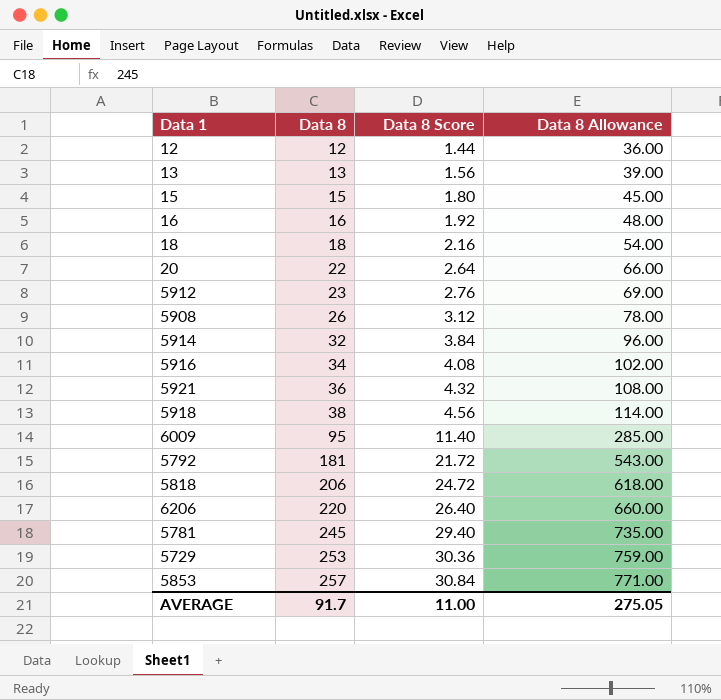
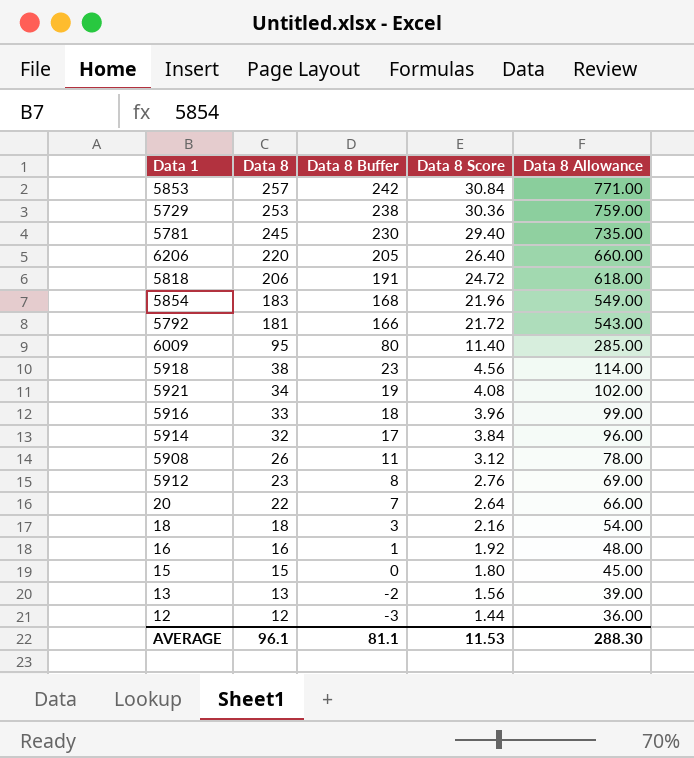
row order: Data 8 ascending -> Data 8 descending
column Data 8 Buffer | formula: none -> [Data 8] - 15
row 5854: none -> 183 | 168 | 21.96 | 549.00
5921 | Data 8: 36 -> 34
5921 | Data 8 Score: 4.32 -> 4.08
5921 | Data 8 Allowance: 108.00 -> 102.00
5916 | Data 8: 34 -> 33
5916 | Data 8 Score: 4.08 -> 3.96
5916 | Data 8 Allowance: 102.00 -> 99.00
AVERAGE | Data 8: 91.7 -> 96.1
AVERAGE | Data 8 Score: 11.00 -> 11.53
AVERAGE | Data 8 Allowance: 275.05 -> 288.30

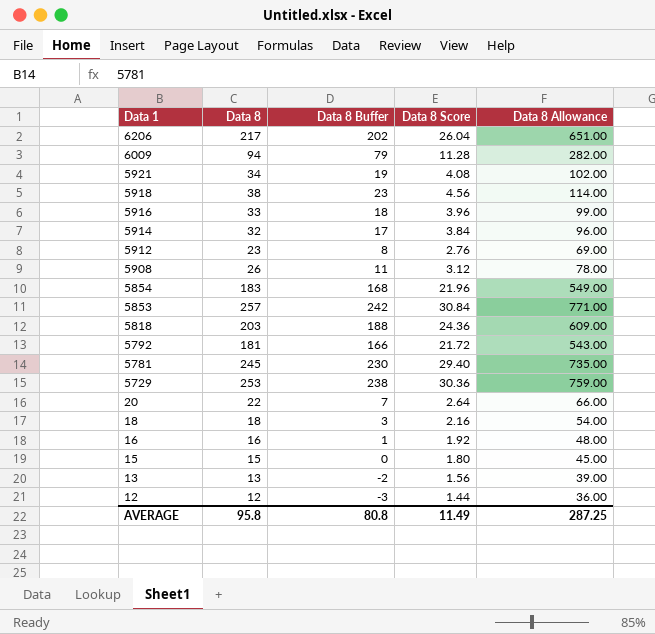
row order: Data 8 descending -> Data 1 descending
6206 | Data 8: 220 -> 217
6206 | Data 8 Buffer: 205 -> 202
6206 | Data 8 Score: 26.40 -> 26.04
6206 | Data 8 Allowance: 660.00 -> 651.00
6009 | Data 8: 95 -> 94
6009 | Data 8 Buffer: 80 -> 79
6009 | Data 8 Score: 11.40 -> 11.28
6009 | Data 8 Allowance: 285.00 -> 282.00
5818 | Data 8: 206 -> 203
5818 | Data 8 Buffer: 191 -> 188
5818 | Data 8 Score: 24.72 -> 24.36
5818 | Data 8 Allowance: 618.00 -> 609.00
AVERAGE | Data 8: 96.1 -> 95.8
AVERAGE | Data 8 Buffer: 81.1 -> 80.8
AVERAGE | Data 8 Score: 11.53 -> 11.49
AVERAGE | Data 8 Allowance: 288.30 -> 287.25

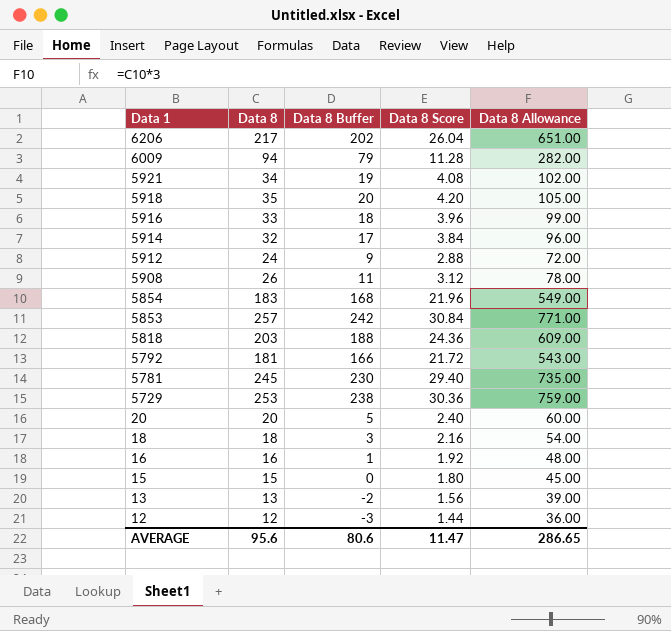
5918 | Data 8: 38 -> 35
5918 | Data 8 Buffer: 23 -> 20
5918 | Data 8 Score: 4.56 -> 4.20
5918 | Data 8 Allowance: 114.00 -> 105.00
5912 | Data 8: 23 -> 24
5912 | Data 8 Buffer: 8 -> 9
5912 | Data 8 Score: 2.76 -> 2.88
5912 | Data 8 Allowance: 69.00 -> 72.00
20 | Data 8: 22 -> 20
20 | Data 8 Buffer: 7 -> 5
20 | Data 8 Score: 2.64 -> 2.40
20 | Data 8 Allowance: 66.00 -> 60.00
AVERAGE | Data 8: 95.8 -> 95.6
AVERAGE | Data 8 Buffer: 80.8 -> 80.6
AVERAGE | Data 8 Score: 11.49 -> 11.47
AVERAGE | Data 8 Allowance: 287.25 -> 286.65

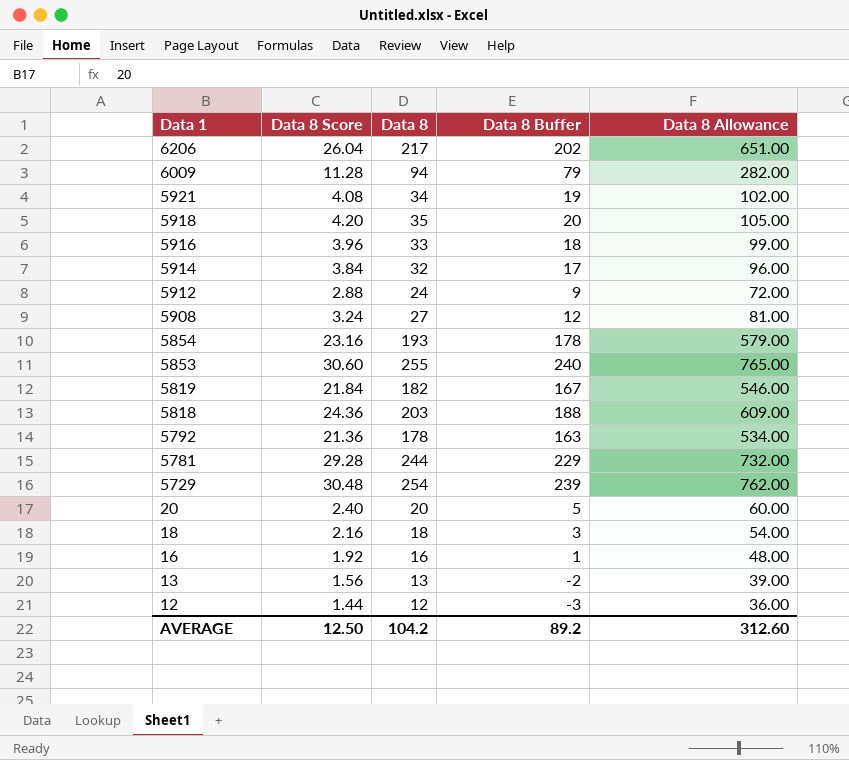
column Data 8 Score | position: 4 -> 2
row 15: 15 | 0 | 1.80 | 45.00 -> none
5908 | Data 8 Score: 3.12 -> 3.24
5908 | Data 8: 26 -> 27
5908 | Data 8 Buffer: 11 -> 12
5908 | Data 8 Allowance: 78.00 -> 81.00
5854 | Data 8 Score: 21.96 -> 23.16
5854 | Data 8: 183 -> 193
5854 | Data 8 Buffer: 168 -> 178
5854 | Data 8 Allowance: 549.00 -> 579.00
5853 | Data 8 Score: 30.84 -> 30.60
5853 | Data 8: 257 -> 255
5853 | Data 8 Buffer: 242 -> 240
5853 | Data 8 Allowance: 771.00 -> 765.00
row 5819: none -> 21.84 | 182 | 167 | 546.00
5792 | Data 8 Score: 21.72 -> 21.36
5792 | Data 8: 181 -> 178
5792 | Data 8 Buffer: 166 -> 163
5792 | Data 8 Allowance: 543.00 -> 534.00
5781 | Data 8 Score: 29.40 -> 29.28
5781 | Data 8: 245 -> 244
5781 | Data 8 Buffer: 230 -> 229
5781 | Data 8 Allowance: 735.00 -> 732.00
5729 | Data 8 Score: 30.36 -> 30.48
5729 | Data 8: 253 -> 254
5729 | Data 8 Buffer: 238 -> 239
5729 | Data 8 Allowance: 759.00 -> 762.00
AVERAGE | Data 8 Score: 11.47 -> 12.50
AVERAGE | Data 8: 95.6 -> 104.2
AVERAGE | Data 8 Buffer: 80.6 -> 89.2
AVERAGE | Data 8 Allowance: 286.65 -> 312.60

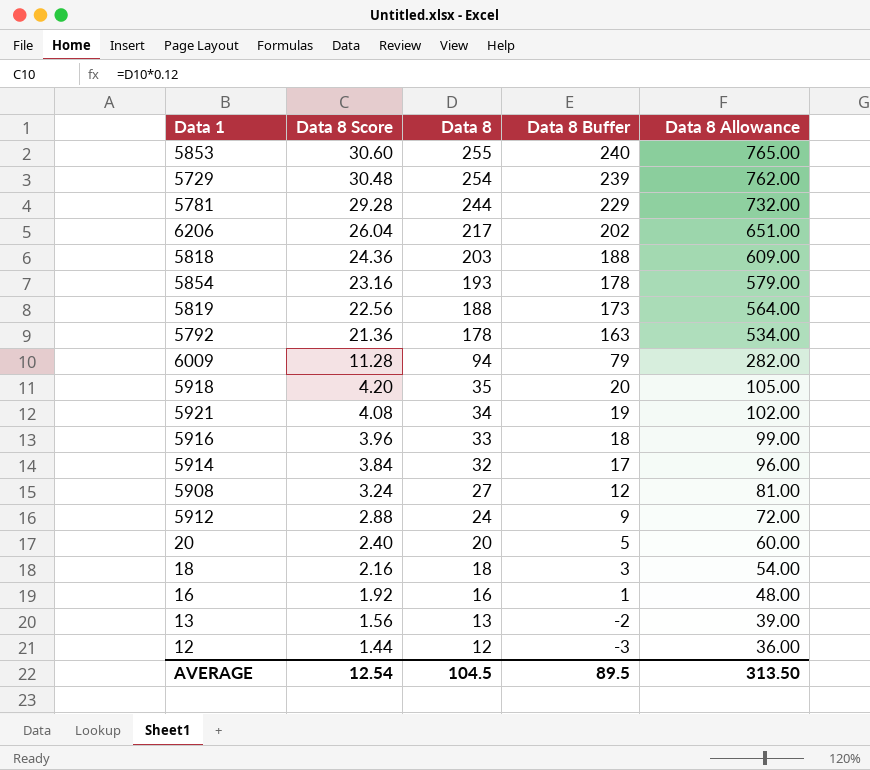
row order: Data 1 descending -> Data 8 Score descending
5819 | Data 8 Score: 21.84 -> 22.56
5819 | Data 8: 182 -> 188
5819 | Data 8 Buffer: 167 -> 173
5819 | Data 8 Allowance: 546.00 -> 564.00
AVERAGE | Data 8 Score: 12.50 -> 12.54
AVERAGE | Data 8: 104.2 -> 104.5
AVERAGE | Data 8 Buffer: 89.2 -> 89.5
AVERAGE | Data 8 Allowance: 312.60 -> 313.50

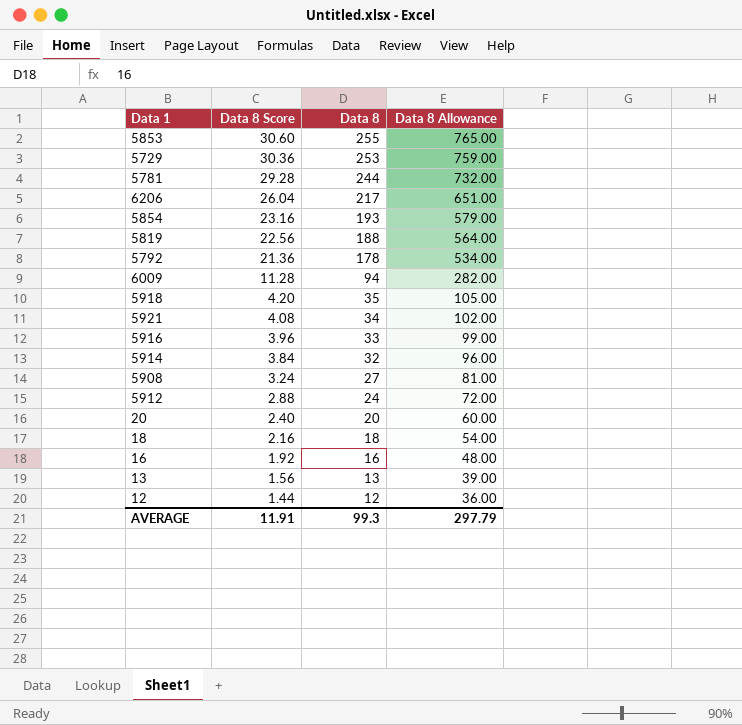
column Data 8 Buffer | formula: [Data 8] - 15 -> none
row 5818: 24.36 | 203 | 188 | 609.00 -> none
5729 | Data 8 Score: 30.48 -> 30.36
5729 | Data 8: 254 -> 253
5729 | Data 8 Allowance: 762.00 -> 759.00
AVERAGE | Data 8 Score: 12.54 -> 11.91
AVERAGE | Data 8: 104.5 -> 99.3
AVERAGE | Data 8 Allowance: 313.50 -> 297.79

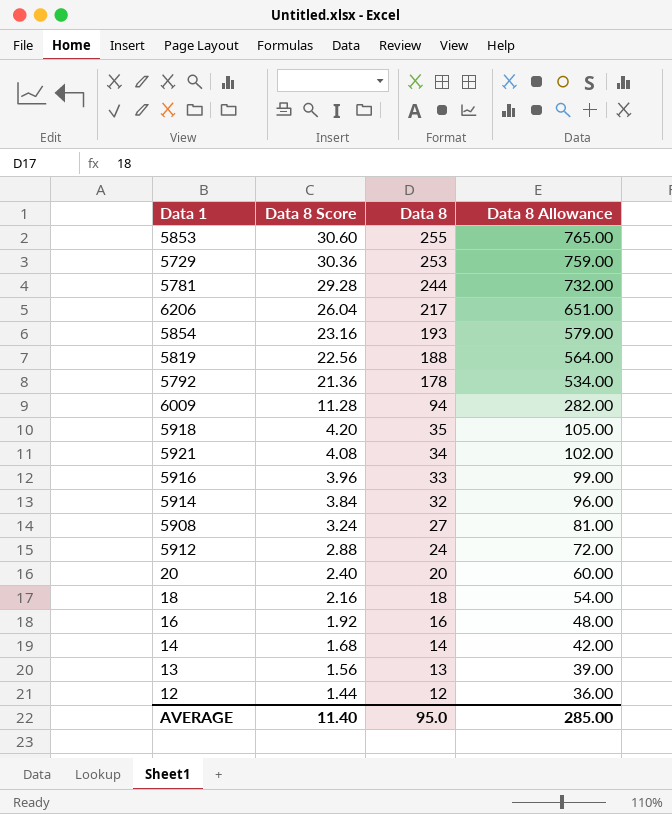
row 14: none -> 1.68 | 14 | 42.00
AVERAGE | Data 8 Score: 11.91 -> 11.40
AVERAGE | Data 8: 99.3 -> 95.0
AVERAGE | Data 8 Allowance: 297.79 -> 285.00

